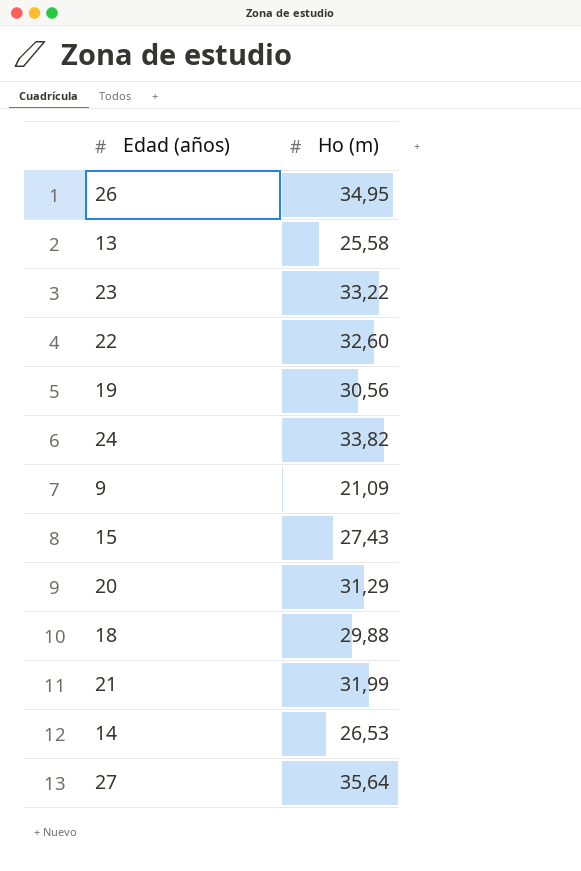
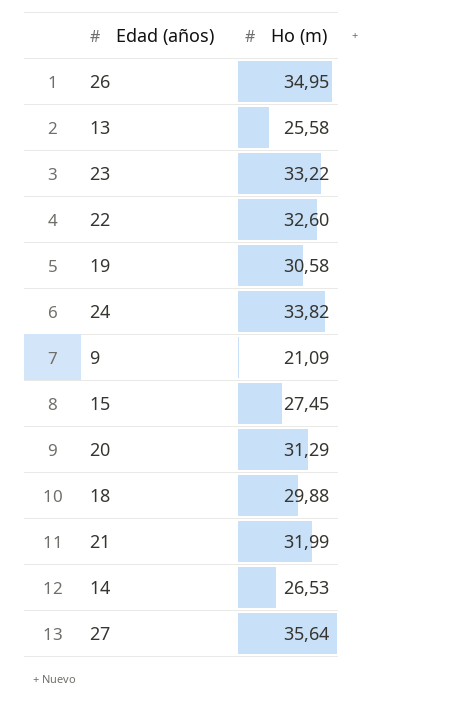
19 | Ho (m): 30,56 -> 30,58
15 | Ho (m): 27,43 -> 27,45

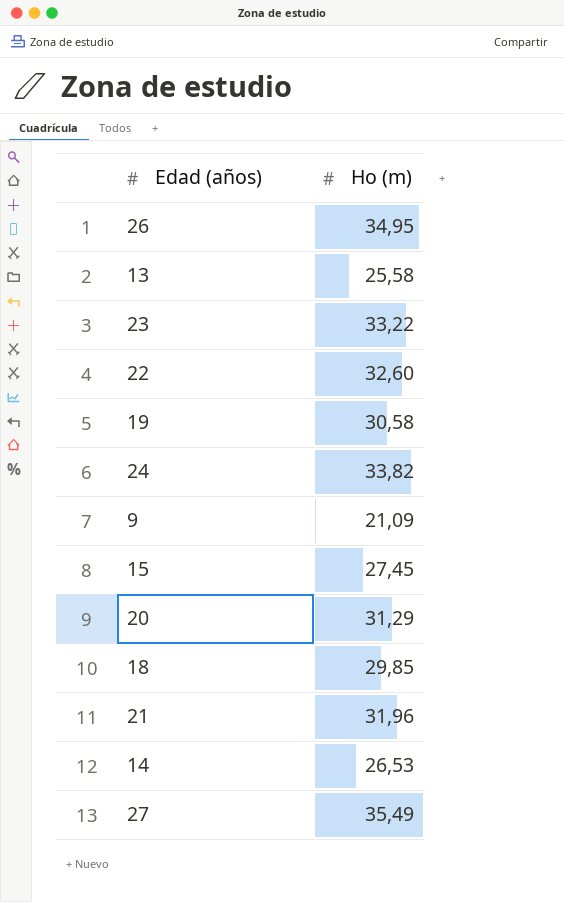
18 | Ho (m): 29,88 -> 29,85
21 | Ho (m): 31,99 -> 31,96
27 | Ho (m): 35,64 -> 35,49

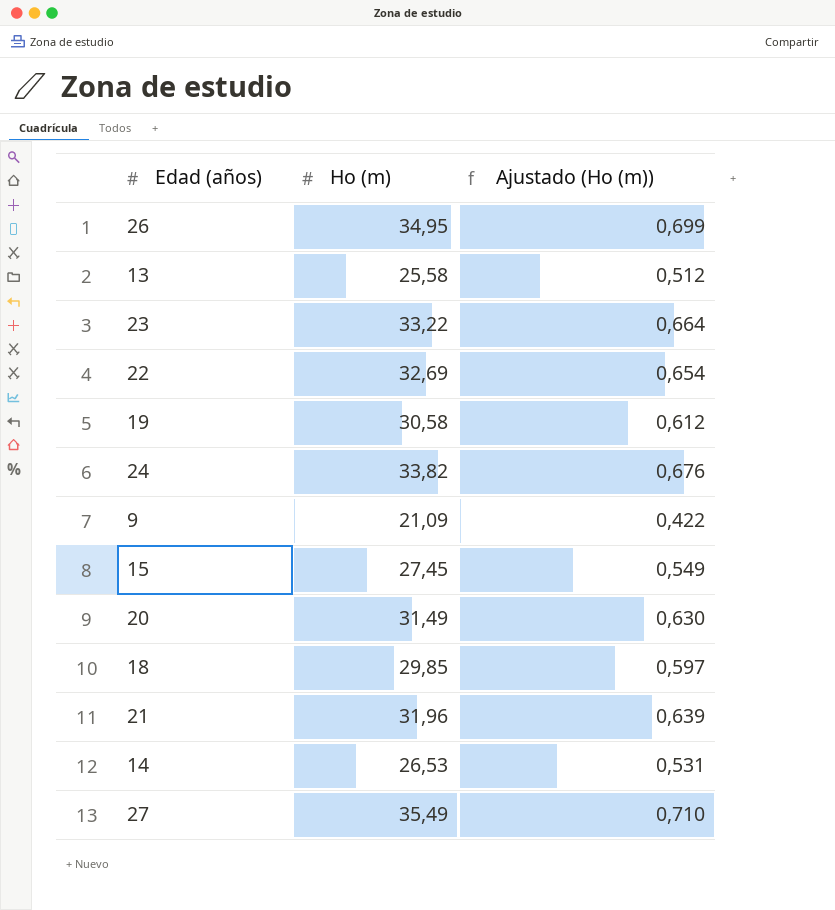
column Ajustado (Ho (m)) | formula: none -> [Ho (m)] * 0,02
22 | Ho (m): 32,60 -> 32,69
20 | Ho (m): 31,29 -> 31,49

